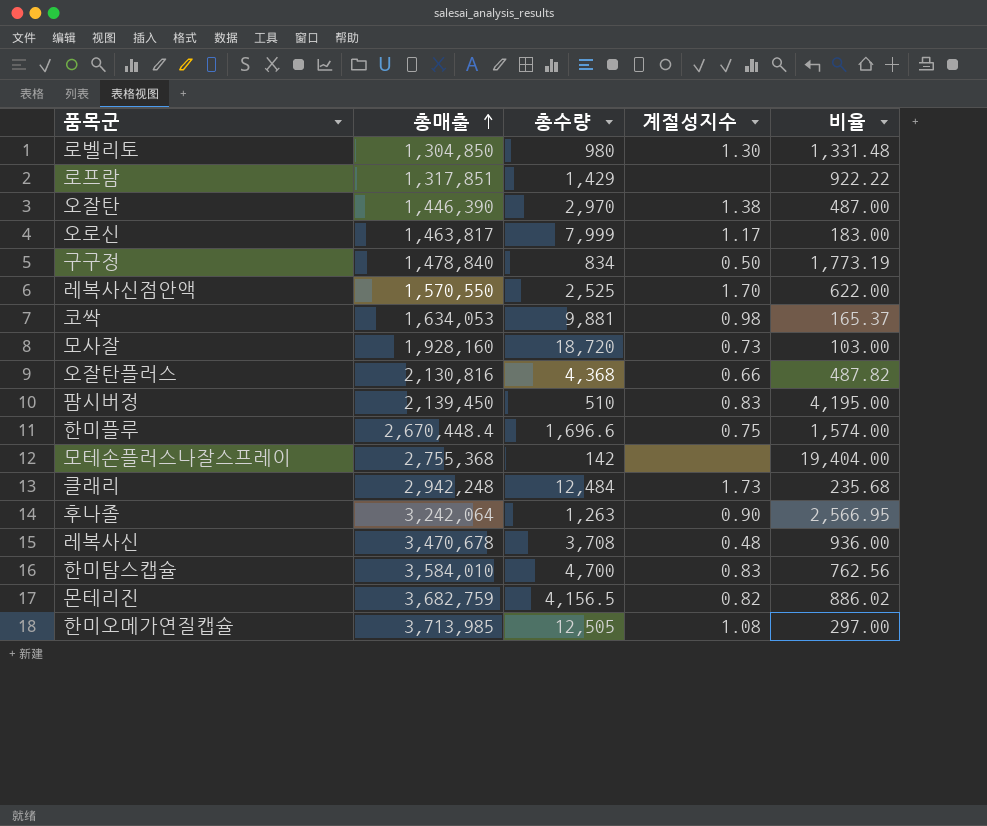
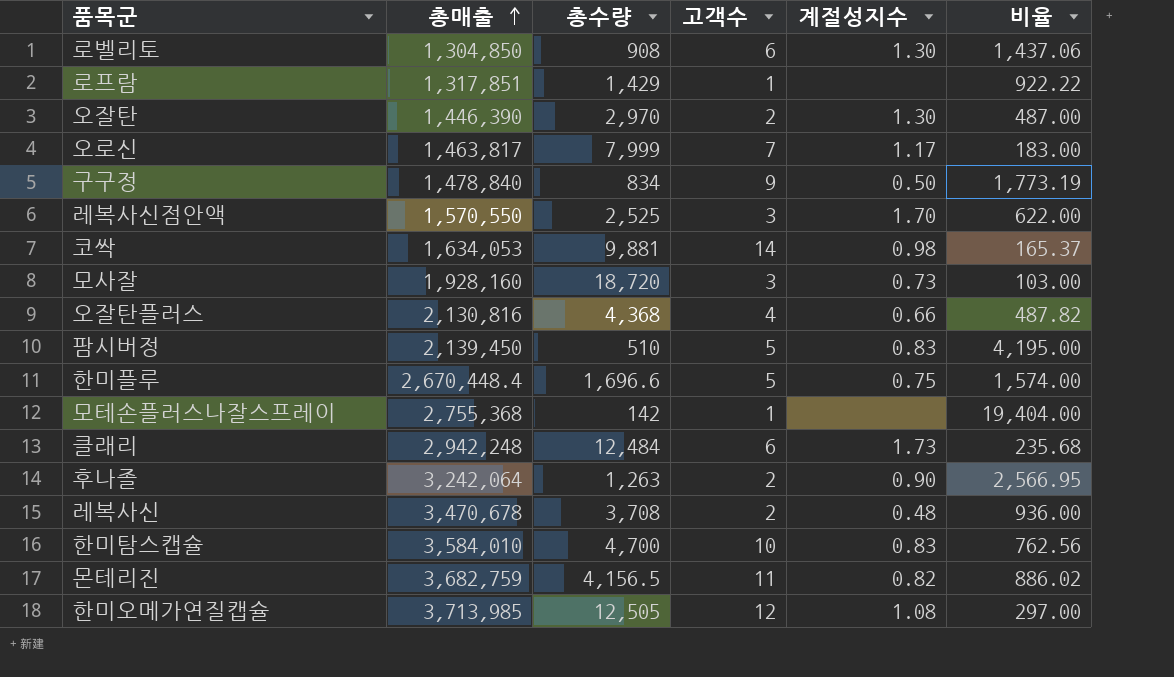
column 고객수 | position: none -> 4
로벨리토 | 총수량: 980 -> 908
로벨리토 | 비율: 1,331.48 -> 1,437.06
오잘탄 | 계절성지수: 1.38 -> 1.30

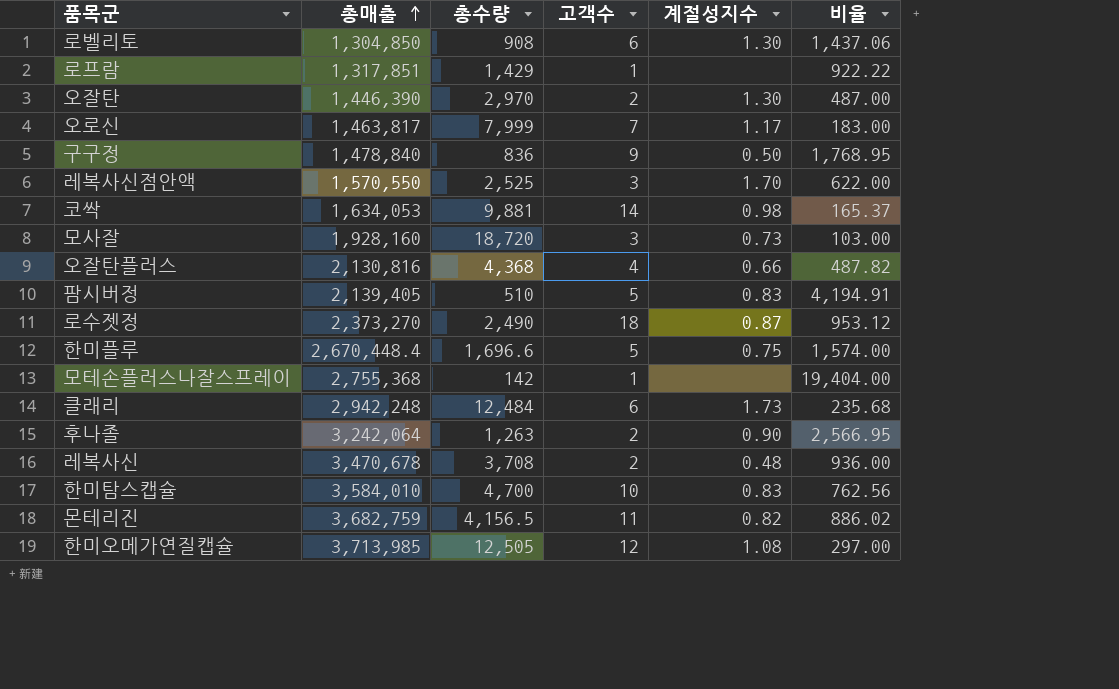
구구정 | 총수량: 834 -> 836
구구정 | 비율: 1,773.19 -> 1,768.95
팜시버정 | 총매출: 2,139,450 -> 2,139,405
팜시버정 | 비율: 4,195.00 -> 4,194.91
row 로수젯정: none -> 2,373,270 | 2,490 | 18 | 0.87 | 953.12

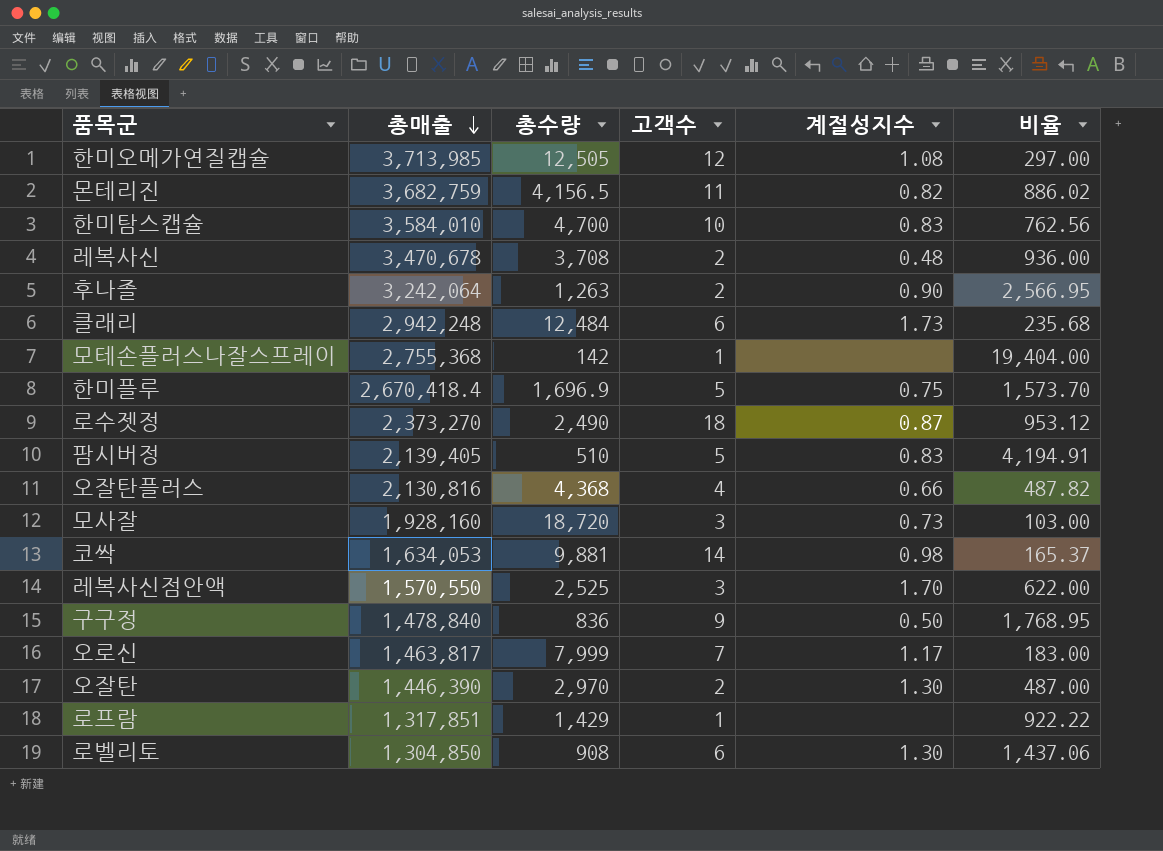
row order: 총매출 ascending -> 총매출 descending
한미플루 | 총매출: 2,670,448.4 -> 2,670,418.4
한미플루 | 총수량: 1,696.6 -> 1,696.9
한미플루 | 비율: 1,574.00 -> 1,573.70

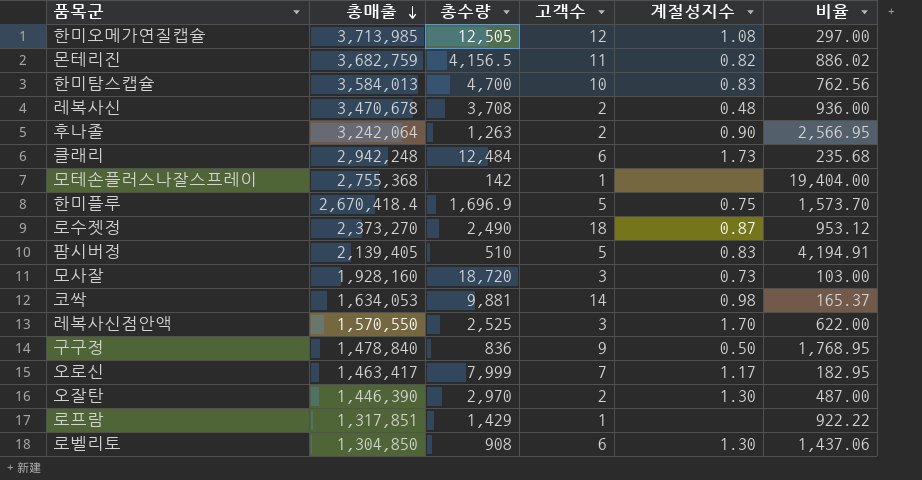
row 오잘탄플러스: 2,130,816 | 4,368 | 4 | 0.66 | 487.82 -> none
한미탐스캡슐 | 총매출: 3,584,010 -> 3,584,013
오로신 | 총매출: 1,463,817 -> 1,463,417
오로신 | 비율: 183.00 -> 182.95

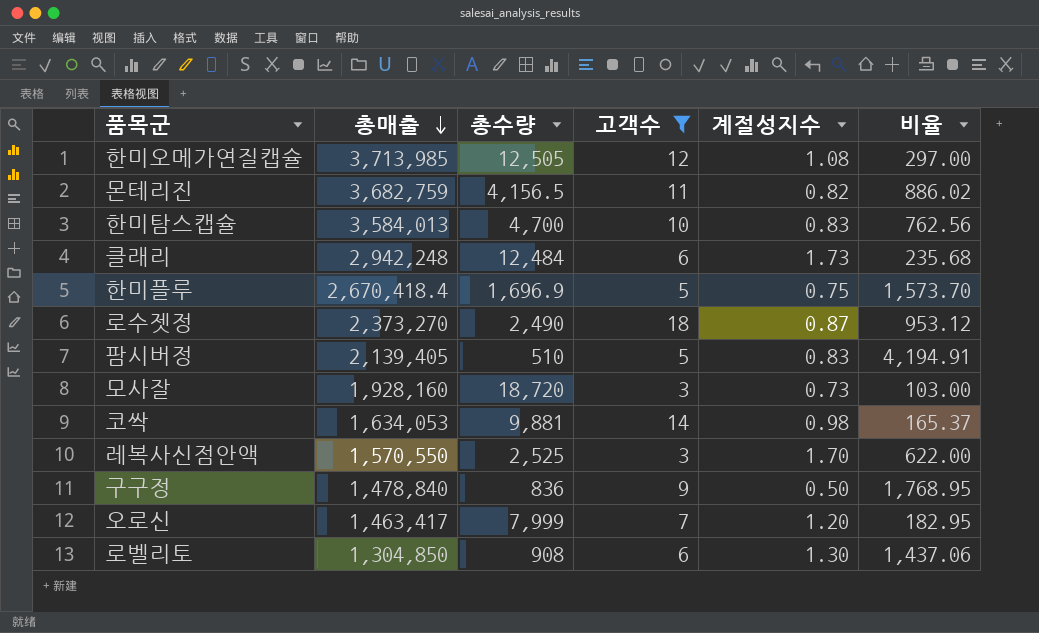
filter: none -> 고객수 >= 3
오로신 | 계절성지수: 1.17 -> 1.20

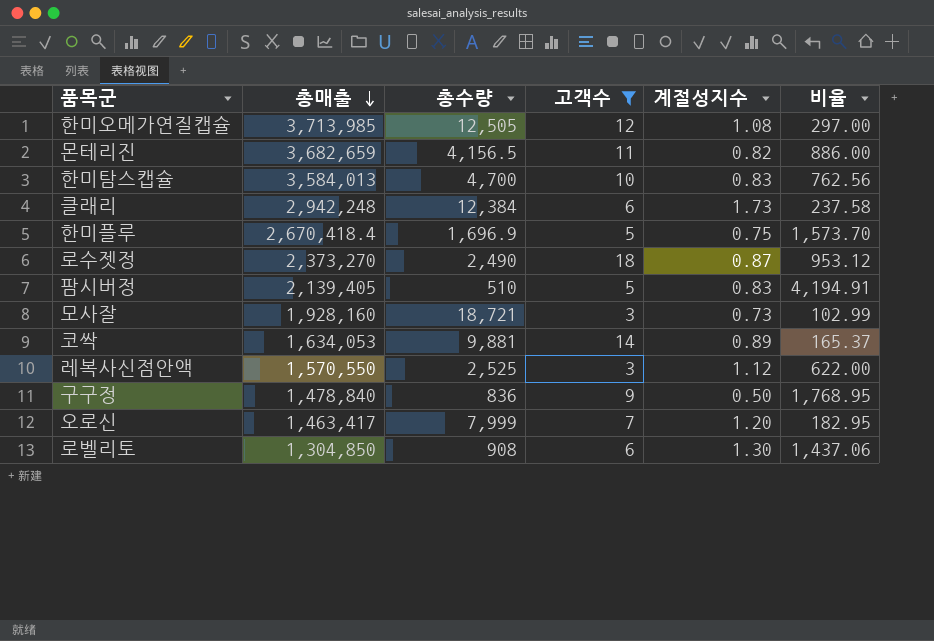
몬테리진 | 총매출: 3,682,759 -> 3,682,659
몬테리진 | 비율: 886.02 -> 886.00
클래리 | 총수량: 12,484 -> 12,384
클래리 | 비율: 235.68 -> 237.58
모사잘 | 총수량: 18,720 -> 18,721
모사잘 | 비율: 103.00 -> 102.99
코싹 | 계절성지수: 0.98 -> 0.89
레복사신점안액 | 계절성지수: 1.70 -> 1.12

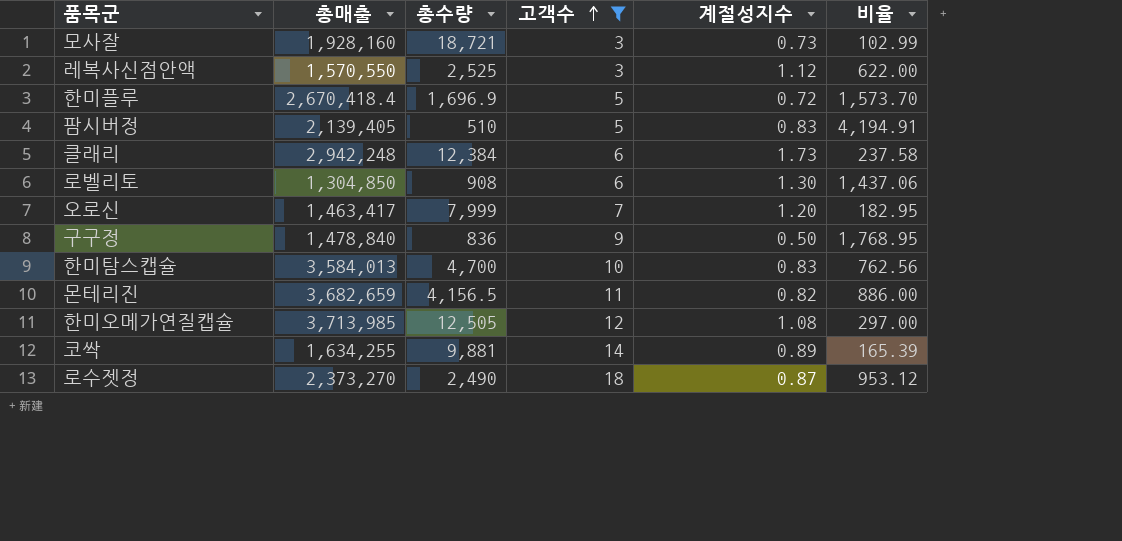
row order: 총매출 descending -> 고객수 ascending
한미플루 | 계절성지수: 0.75 -> 0.72
코싹 | 총매출: 1,634,053 -> 1,634,255
코싹 | 비율: 165.37 -> 165.39

